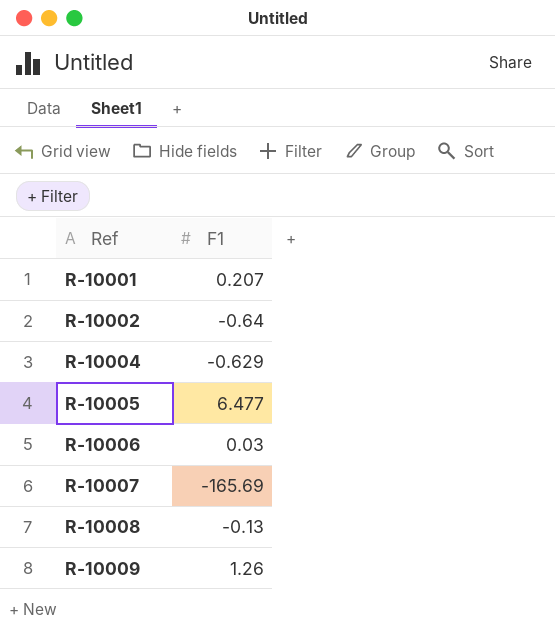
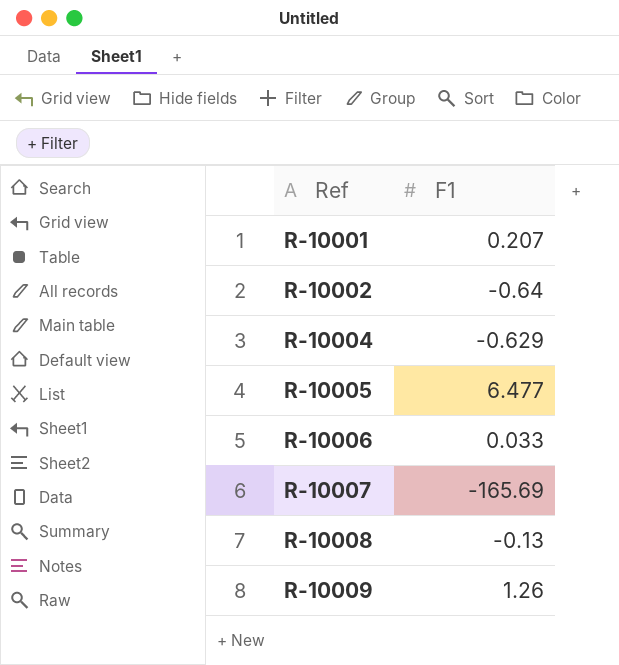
R-10006 | F1: 0.03 -> 0.033

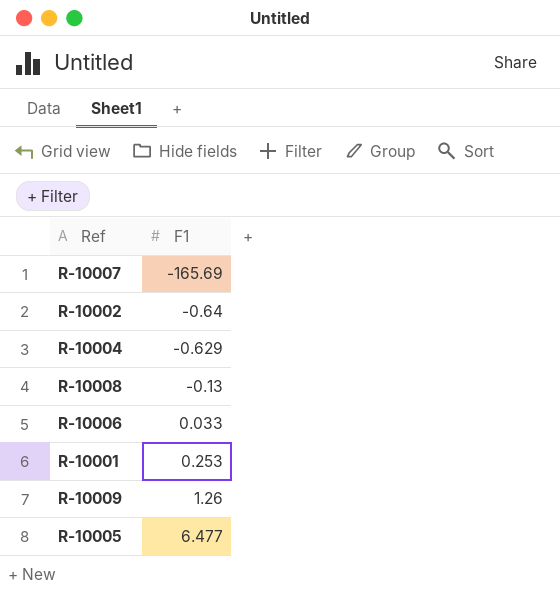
row order: Ref ascending -> F1 ascending
R-10001 | F1: 0.207 -> 0.253

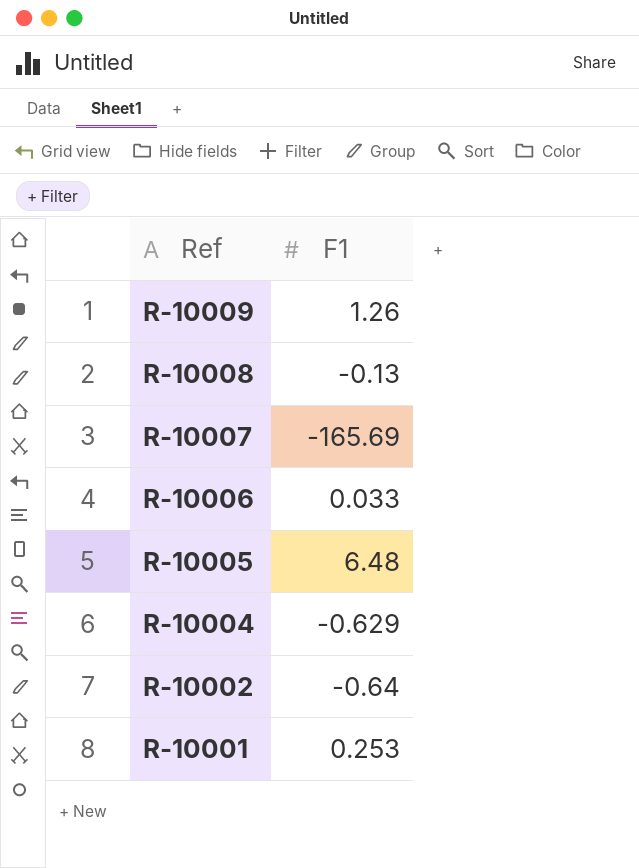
row order: F1 ascending -> Ref descending
R-10005 | F1: 6.477 -> 6.48

